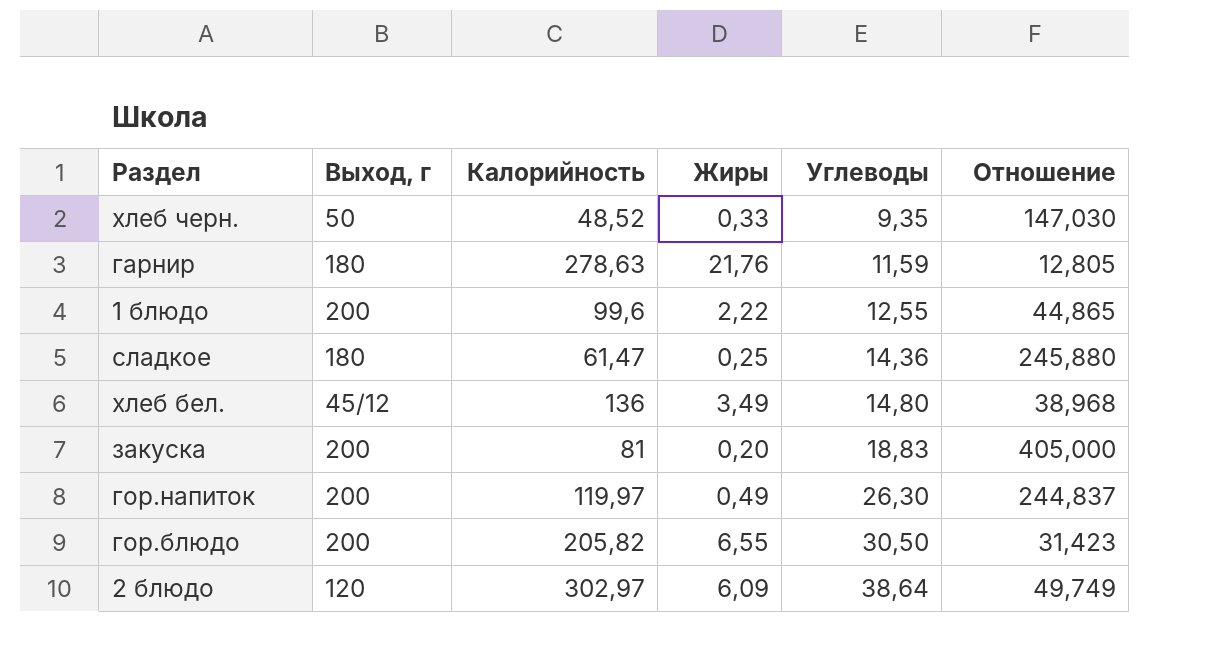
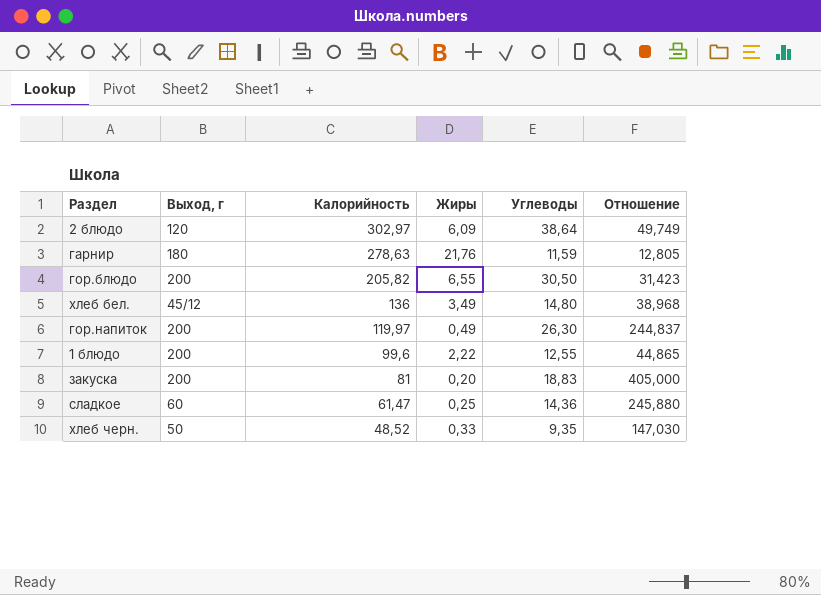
row order: Углеводы ascending -> Калорийность descending
сладкое | Выход, г: 180 -> 60

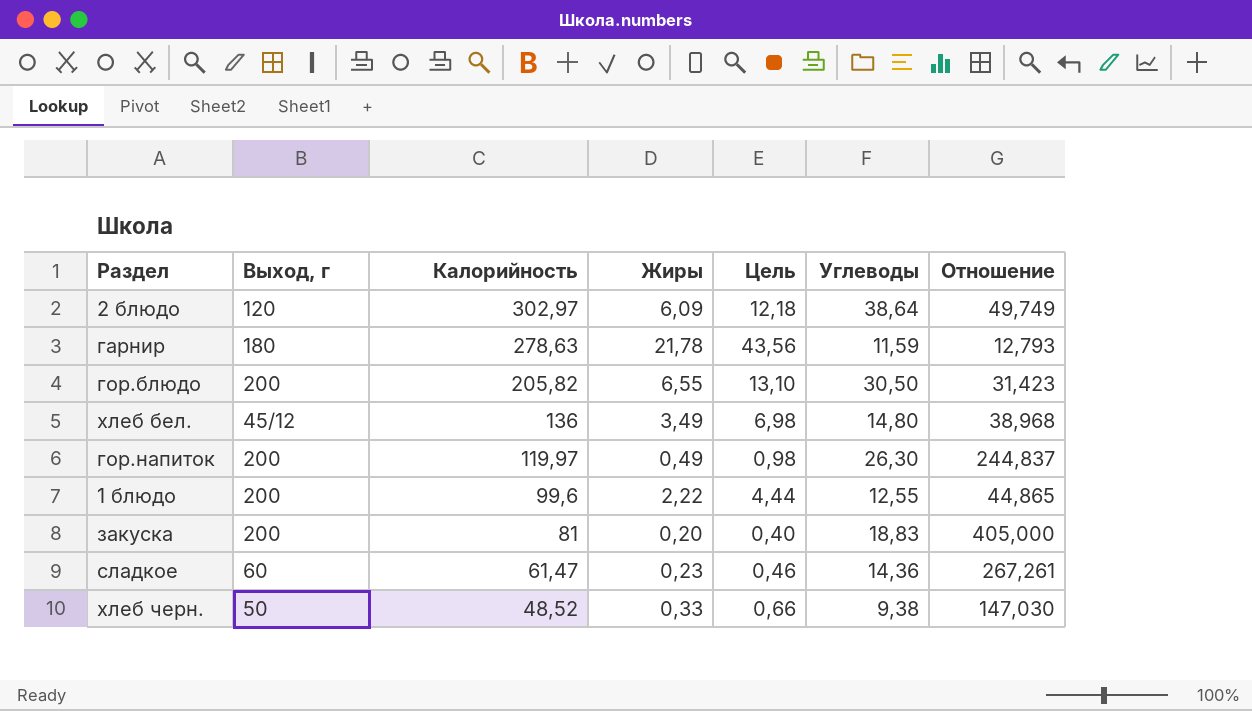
column Цель | formula: none -> [Жиры] * 2
гарнир | Жиры: 21,76 -> 21,78
гарнир | Отношение: 12,805 -> 12,793
сладкое | Жиры: 0,25 -> 0,23
сладкое | Отношение: 245,880 -> 267,261
хлеб черн. | Углеводы: 9,35 -> 9,38

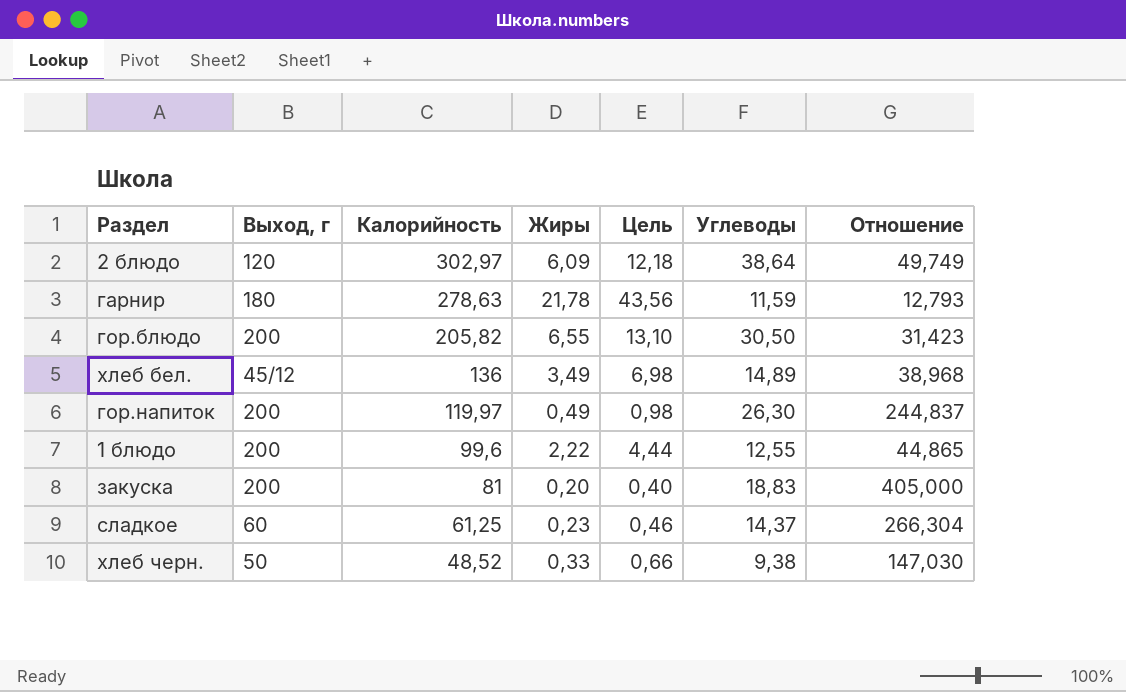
хлеб бел. | Углеводы: 14,80 -> 14,89
сладкое | Калорийность: 61,47 -> 61,25
сладкое | Углеводы: 14,36 -> 14,37
сладкое | Отношение: 267,261 -> 266,304

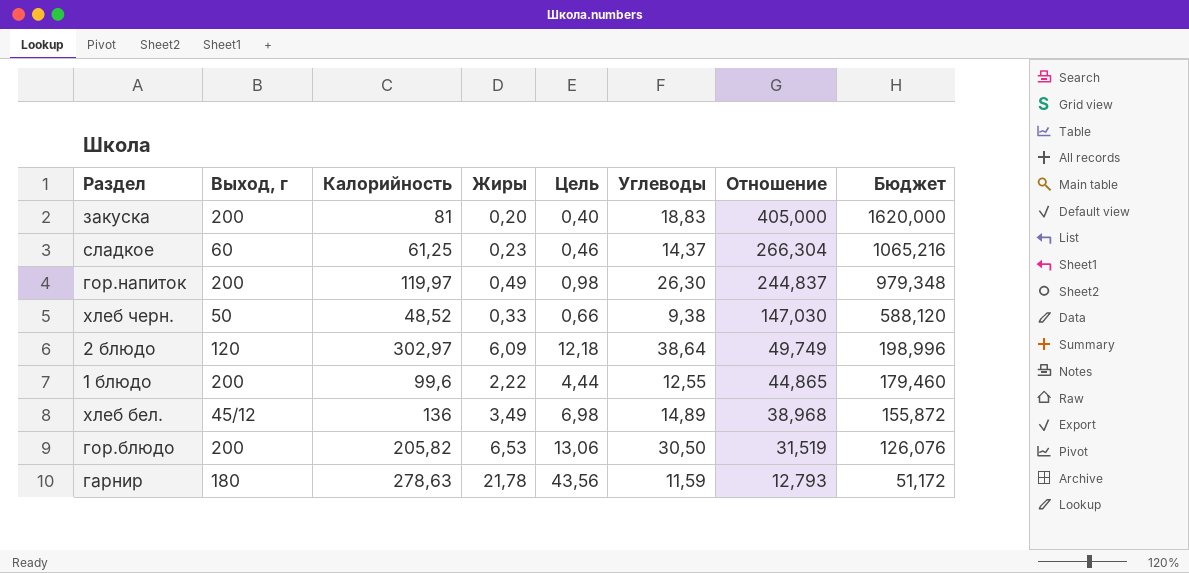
row order: Калорийность descending -> Отношение descending
column Бюджет | formula: none -> [Отношение] * 4
гор.блюдо | Жиры: 6,55 -> 6,53
гор.блюдо | Цель: 13,10 -> 13,06
гор.блюдо | Отношение: 31,423 -> 31,519

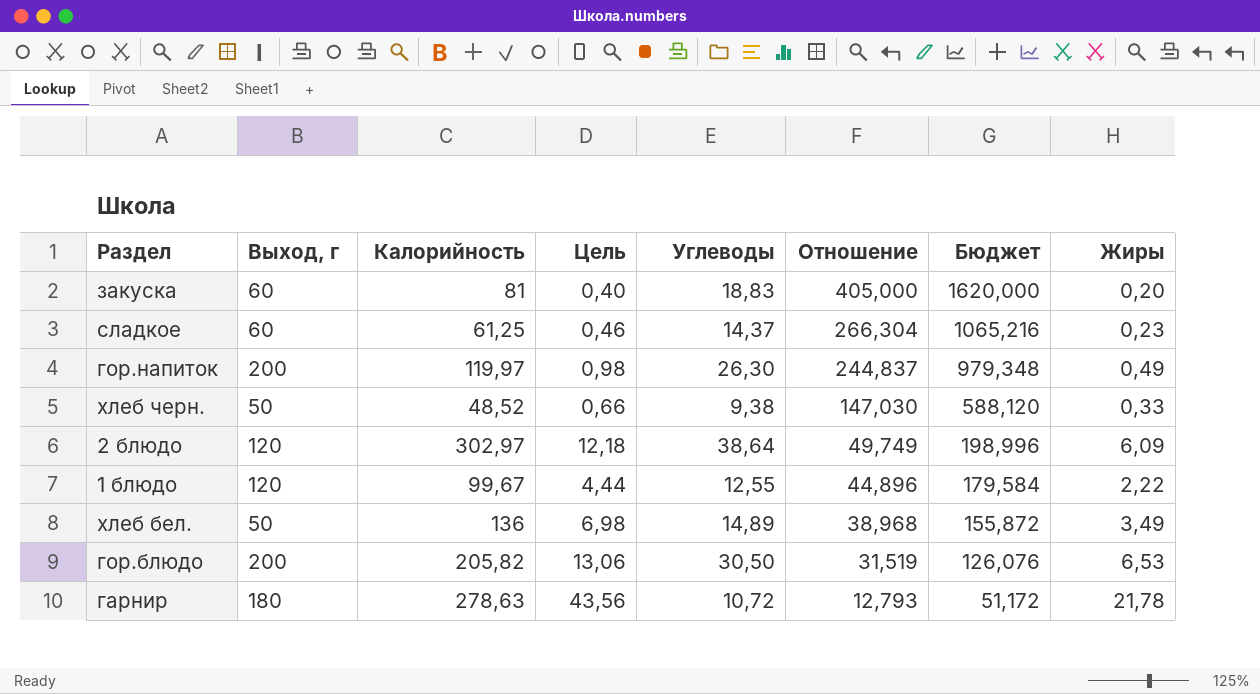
column Жиры | position: 4 -> 8
закуска | Выход, г: 200 -> 60
1 блюдо | Выход, г: 200 -> 120
1 блюдо | Калорийность: 99,6 -> 99,67
1 блюдо | Отношение: 44,865 -> 44,896
1 блюдо | Бюджет: 179,460 -> 179,584
хлеб бел. | Выход, г: 45/12 -> 50
гарнир | Углеводы: 11,59 -> 10,72

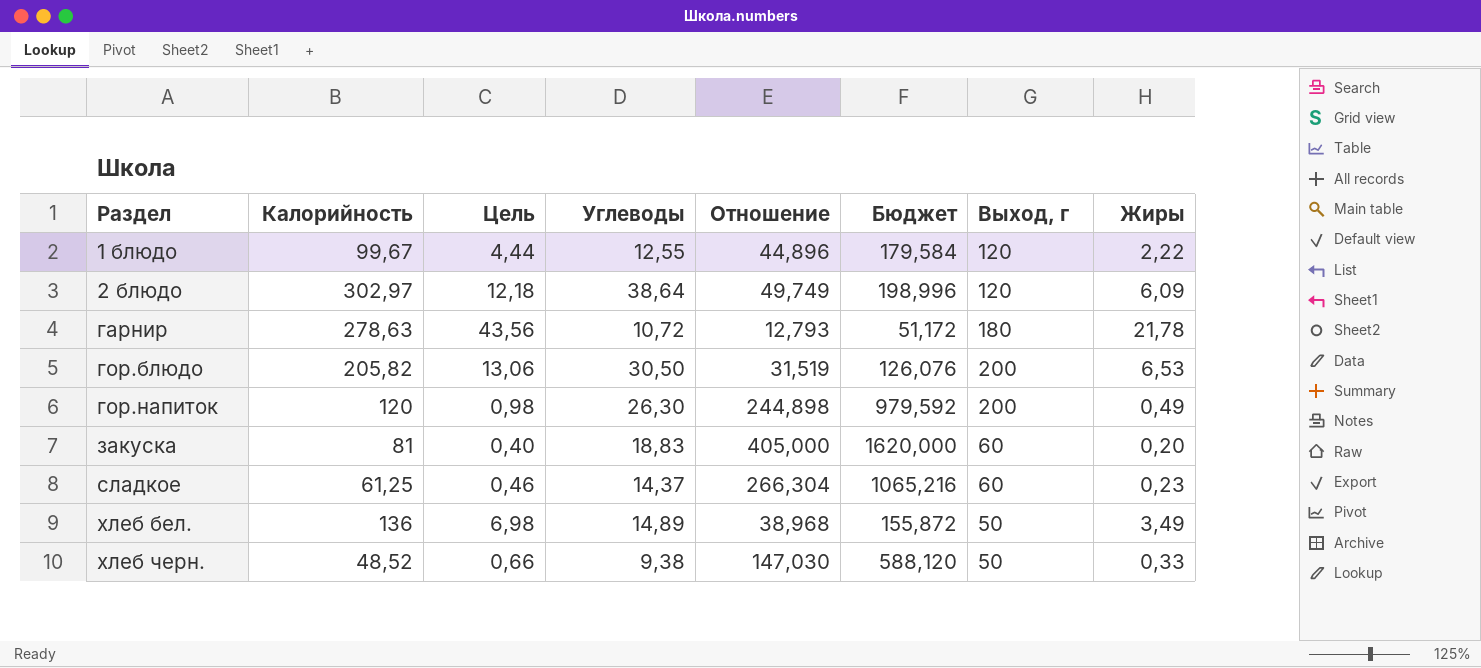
row order: Отношение descending -> Раздел ascending
column Выход, г | position: 2 -> 7
гор.напиток | Калорийность: 119,97 -> 120
гор.напиток | Отношение: 244,837 -> 244,898
гор.напиток | Бюджет: 979,348 -> 979,592

